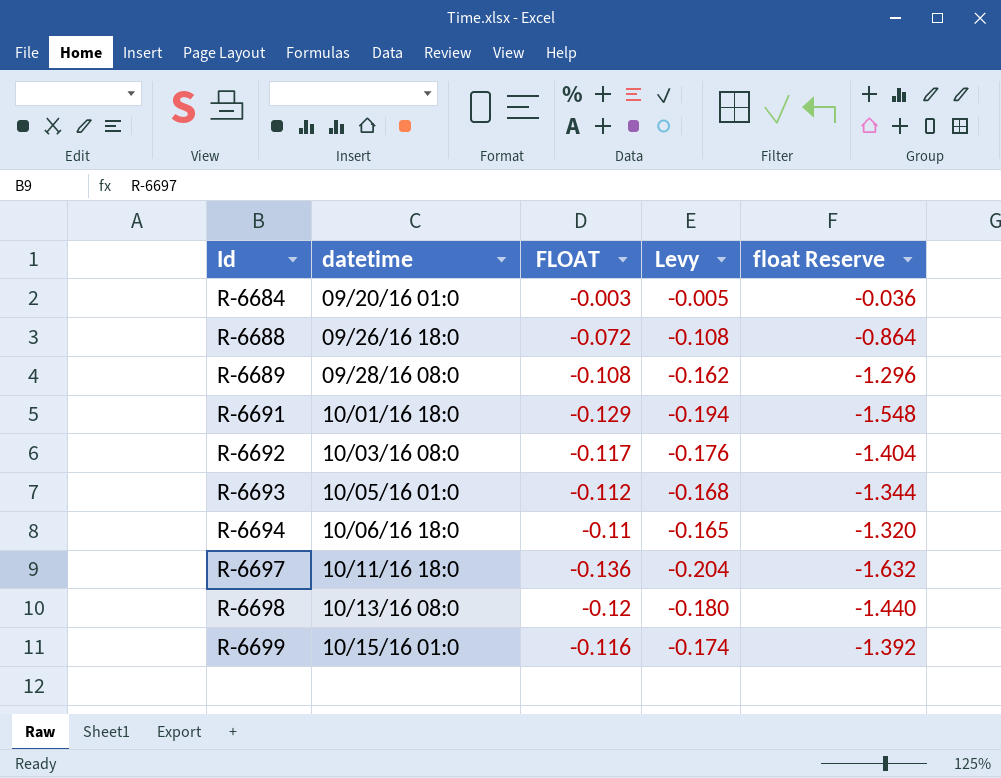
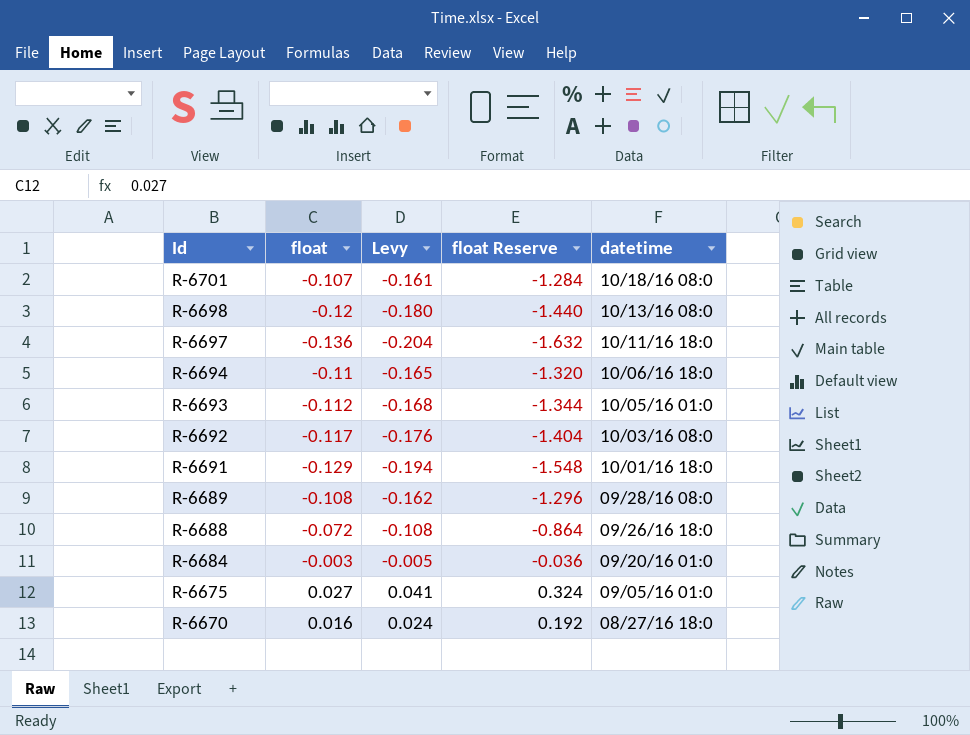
row order: Id ascending -> Id descending
column name: FLOAT -> float
column datetime | position: 2 -> 5
row R-6699: 10/15/16 01:0 | -0.116 | -0.174 | -1.392 -> none
row R-6701: none -> -0.107 | -0.161 | -1.284 | 10/18/16 08:0
row R-6675: none -> 0.027 | 0.041 | 0.324 | 09/05/16 01:0
row R-6670: none -> 0.016 | 0.024 | 0.192 | 08/27/16 18:0

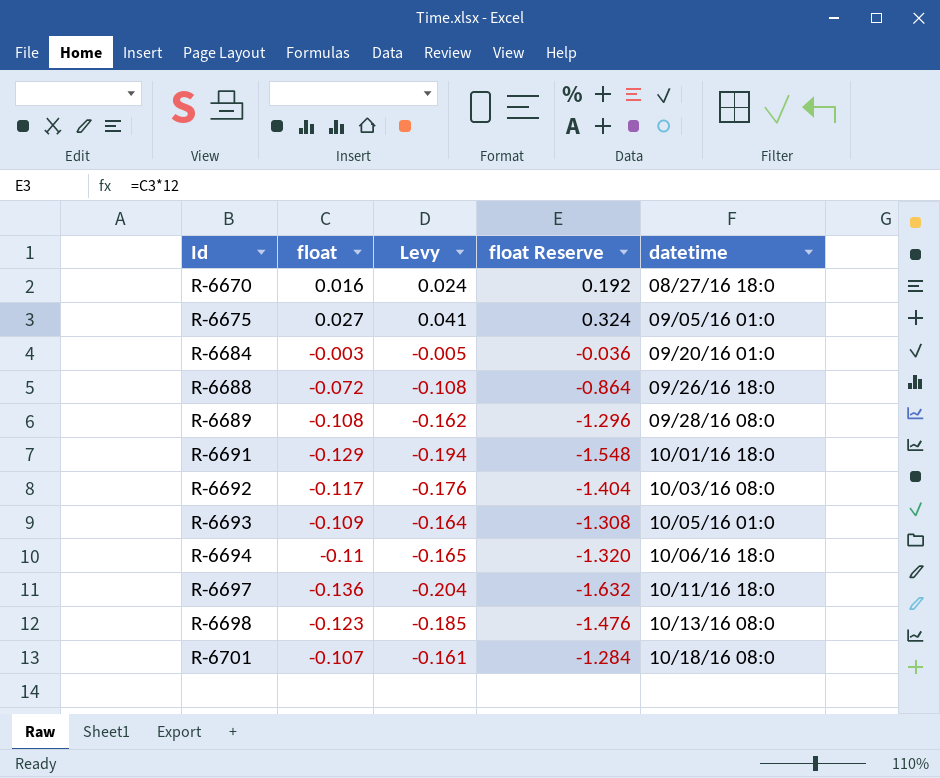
row order: Id descending -> Id ascending
R-6693 | float: -0.112 -> -0.109
R-6693 | Levy: -0.168 -> -0.164
R-6693 | float Reserve: -1.344 -> -1.308
R-6698 | float: -0.12 -> -0.123
R-6698 | Levy: -0.180 -> -0.185
R-6698 | float Reserve: -1.440 -> -1.476

